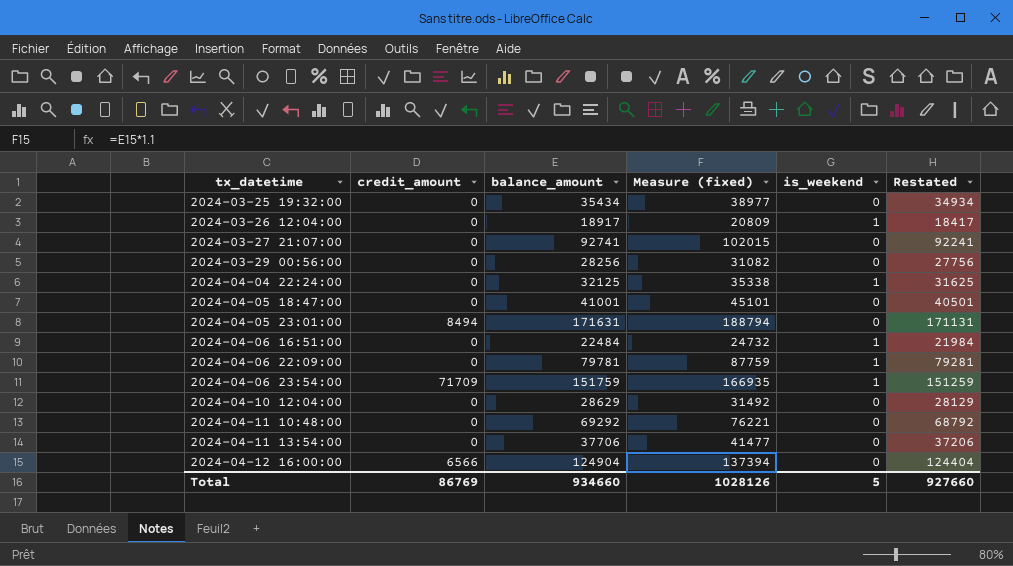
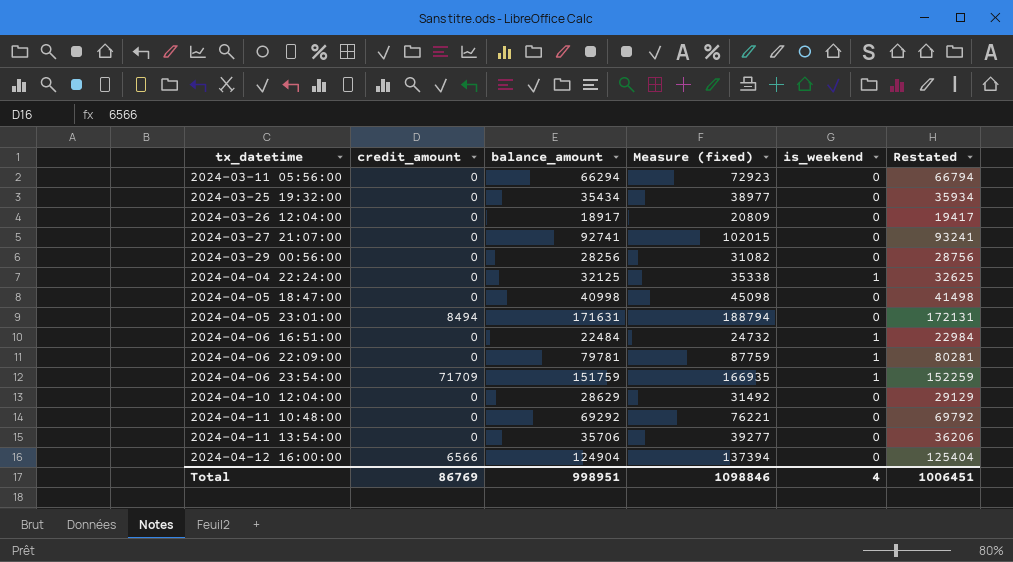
column Restated | formula: [balance_amount] - 500 -> [balance_amount] + 500
row 2024-03-11 05:56:00: none -> 0 | 66294 | 72923 | 0 | 66794
2024-03-26 12:04:00 | is_weekend: 1 -> 0
2024-04-05 18:47:00 | balance_amount: 41001 -> 40998
2024-04-05 18:47:00 | Measure (fixed): 45101 -> 45098
2024-04-11 13:54:00 | balance_amount: 37706 -> 35706
2024-04-11 13:54:00 | Measure (fixed): 41477 -> 39277
Total | balance_amount: 934660 -> 998951
Total | Measure (fixed): 1028126 -> 1098846
Total | is_weekend: 5 -> 4
Total | Restated: 927660 -> 1006451

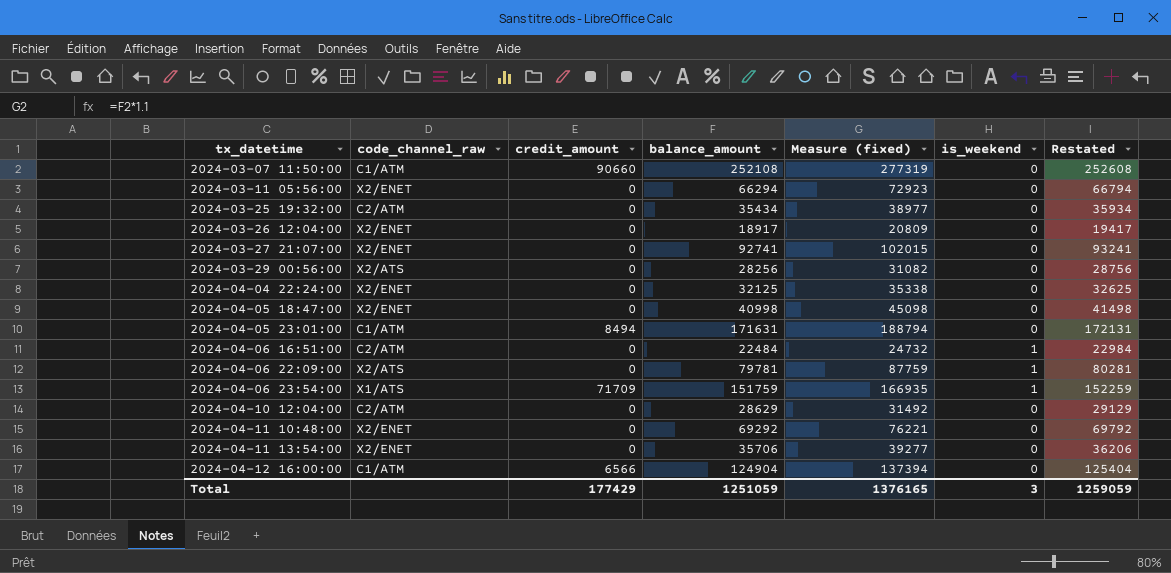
column code_channel_raw | position: none -> 2
row 2024-03-07 11:50:00: none -> C1/ATM | 90660 | 252108 | 277319 | 0 | 252608
2024-04-04 22:24:00 | is_weekend: 1 -> 0
Total | credit_amount: 86769 -> 177429
Total | balance_amount: 998951 -> 1251059
Total | Measure (fixed): 1098846 -> 1376165
Total | is_weekend: 4 -> 3
Total | Restated: 1006451 -> 1259059

